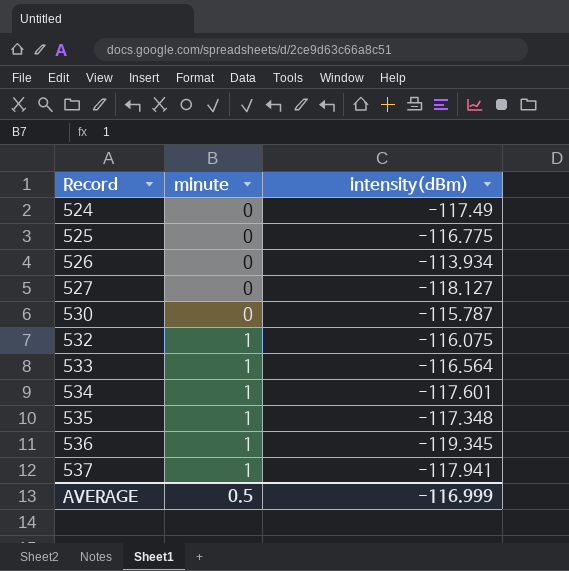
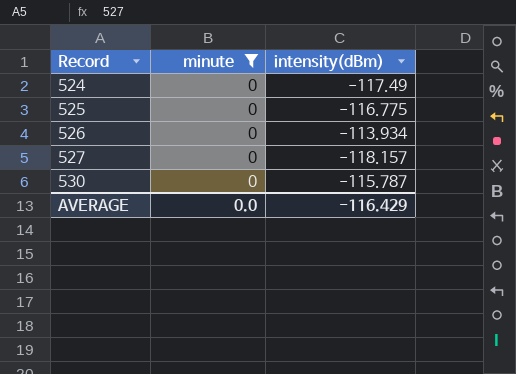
filter: none -> minute = 0
527 | intensity(dBm): -118.127 -> -118.157
AVERAGE | minute: 0.5 -> 0.0
AVERAGE | intensity(dBm): -116.999 -> -116.429

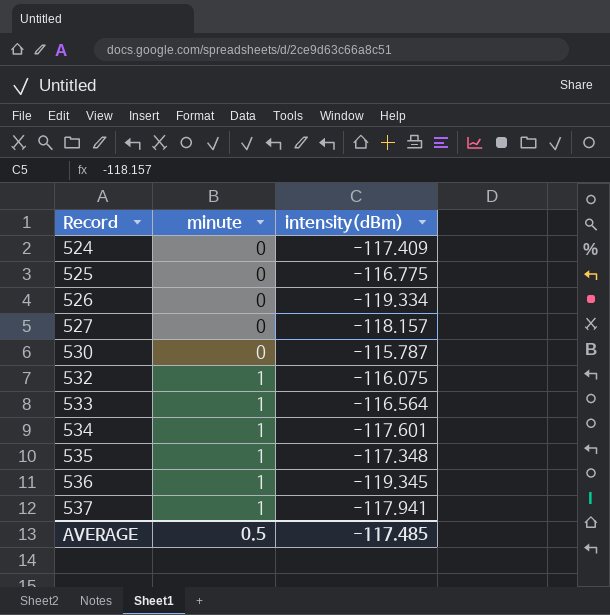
filter: minute = 0 -> none
524 | intensity(dBm): -117.49 -> -117.409
526 | intensity(dBm): -113.934 -> -119.334
AVERAGE | minute: 0.0 -> 0.5
AVERAGE | intensity(dBm): -116.429 -> -117.485

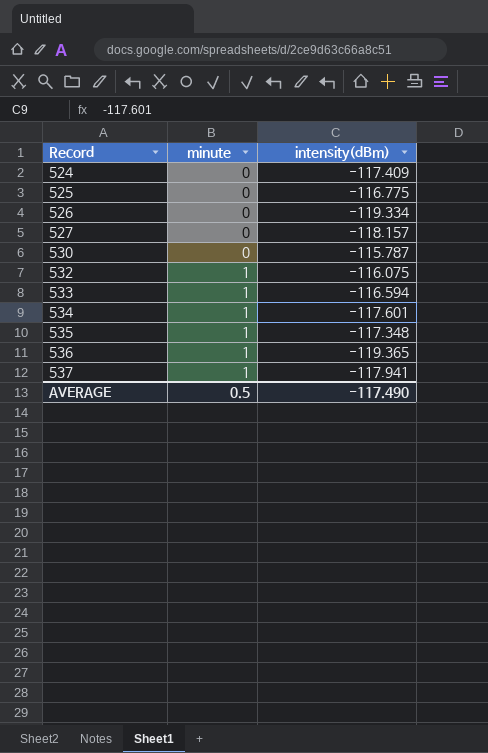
533 | intensity(dBm): -116.564 -> -116.594
536 | intensity(dBm): -119.345 -> -119.365
AVERAGE | intensity(dBm): -117.485 -> -117.490

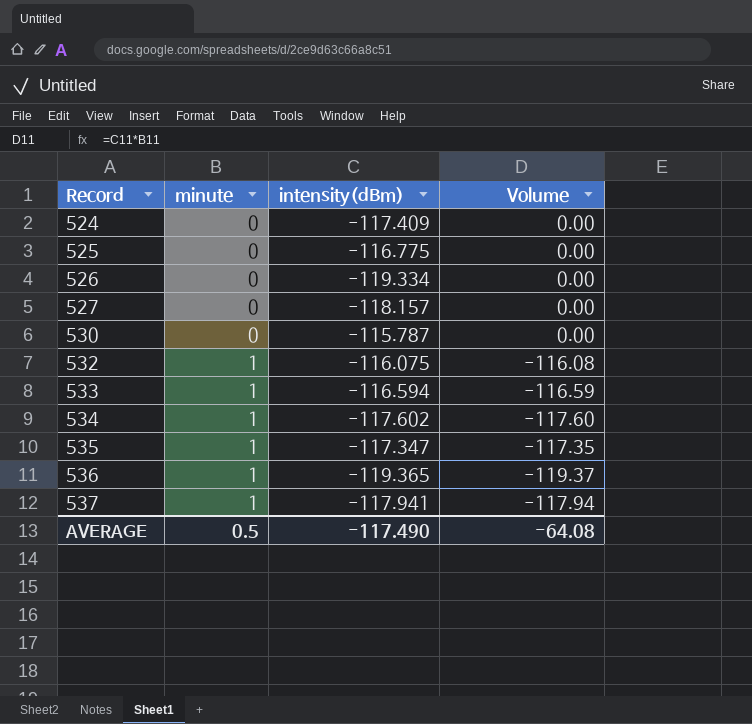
column Volume | formula: none -> [minute] * [intensity(dBm)]
534 | intensity(dBm): -117.601 -> -117.602
535 | intensity(dBm): -117.348 -> -117.347

